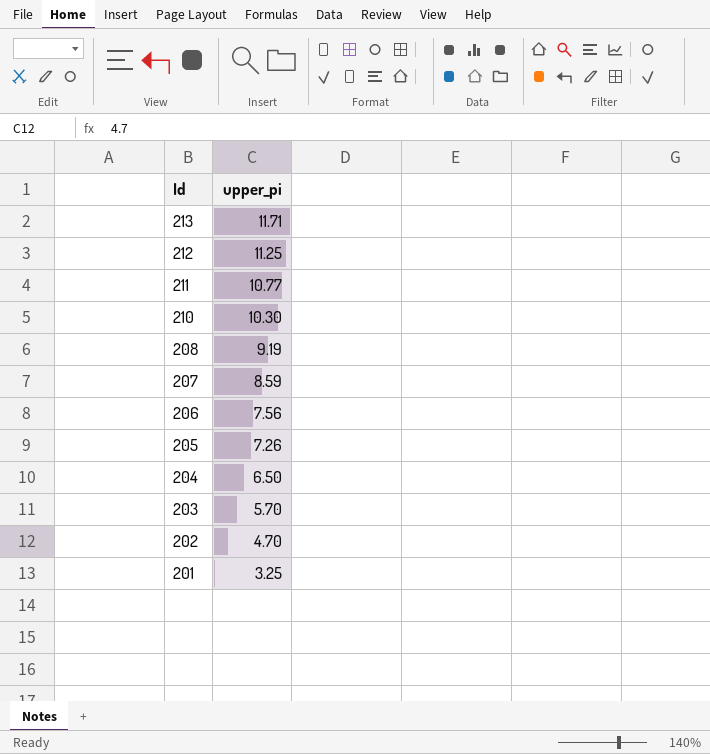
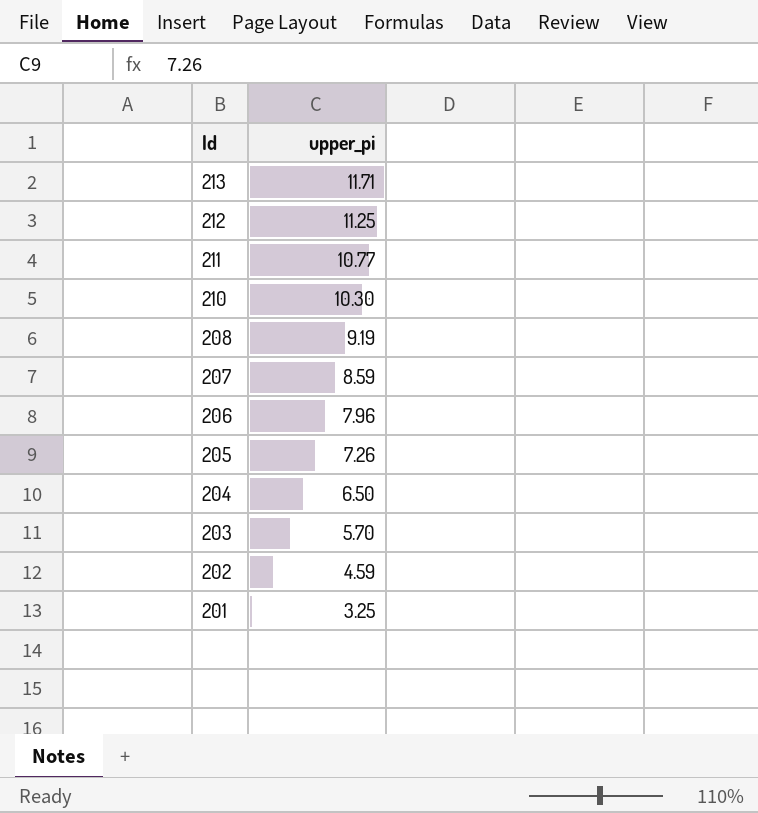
206 | upper_pi: 7.56 -> 7.96
202 | upper_pi: 4.70 -> 4.59

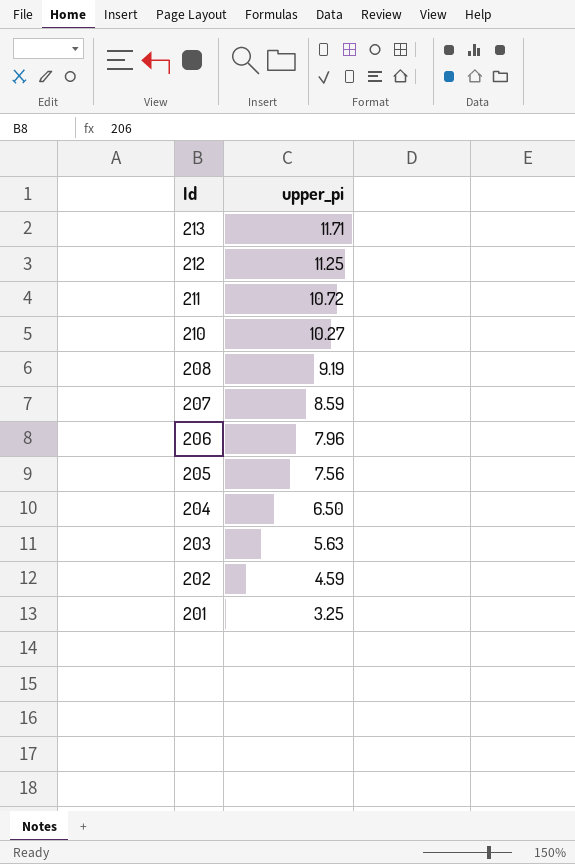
211 | upper_pi: 10.77 -> 10.72
210 | upper_pi: 10.30 -> 10.27
205 | upper_pi: 7.26 -> 7.56
203 | upper_pi: 5.70 -> 5.63

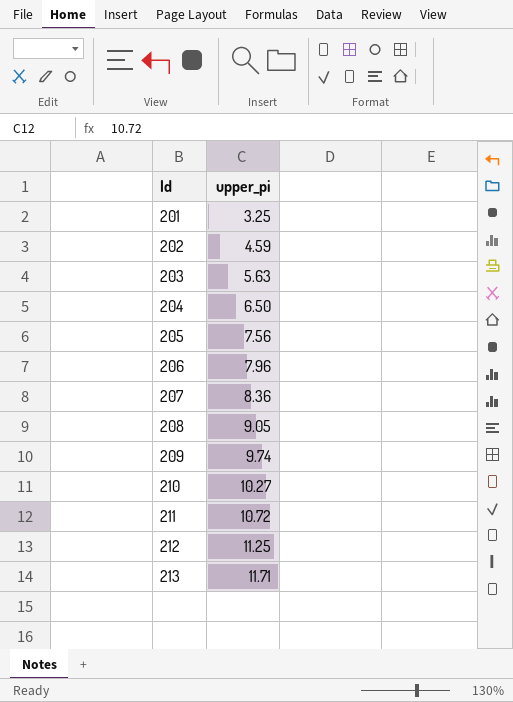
row order: Id descending -> Id ascending
207 | upper_pi: 8.59 -> 8.36
208 | upper_pi: 9.19 -> 9.05
row 209: none -> 9.74

